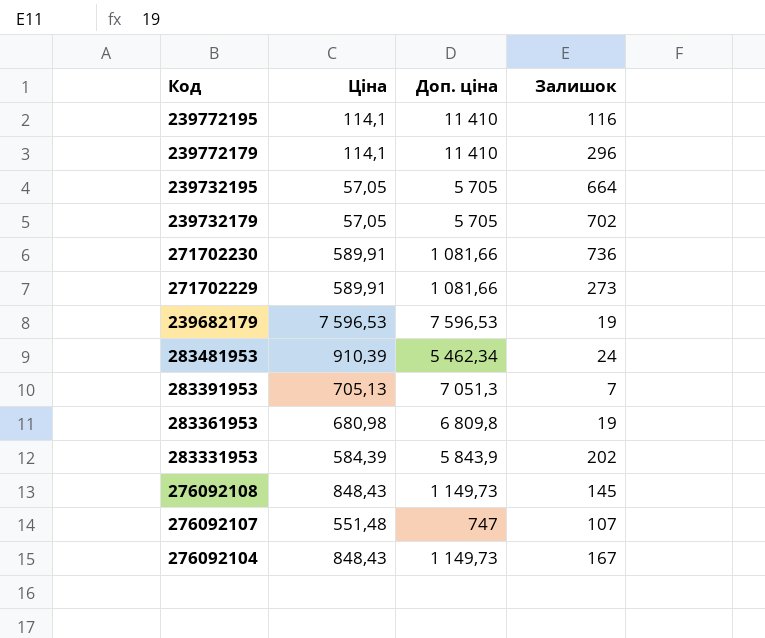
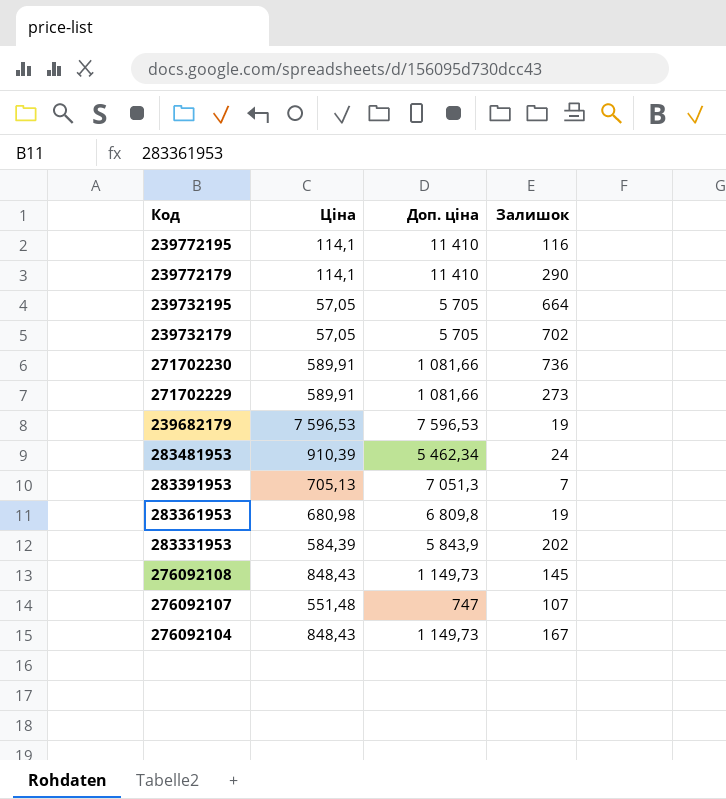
239772179 | Залишок: 296 -> 290

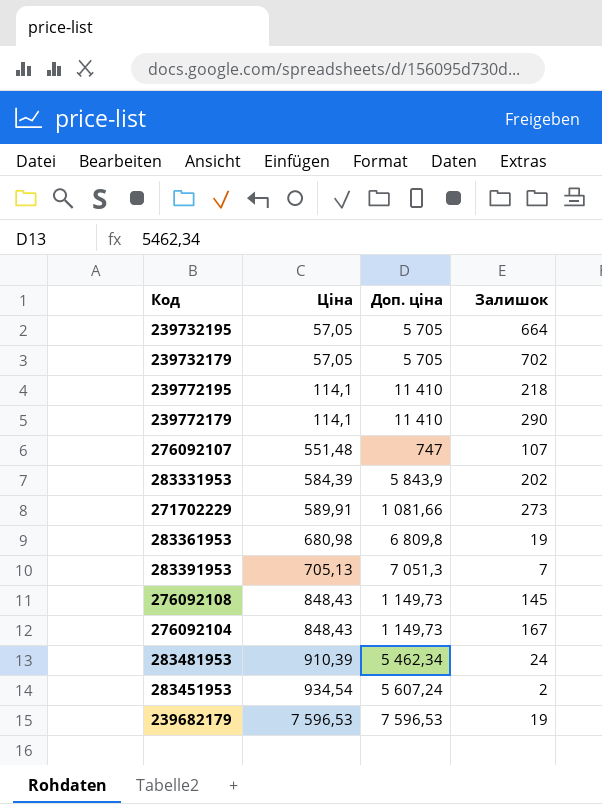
row order: none -> Ціна ascending
row 271702230: 589,91 | 1 081,66 | 736 -> none
239772195 | Залишок: 116 -> 218
row 283451953: none -> 934,54 | 5 607,24 | 2

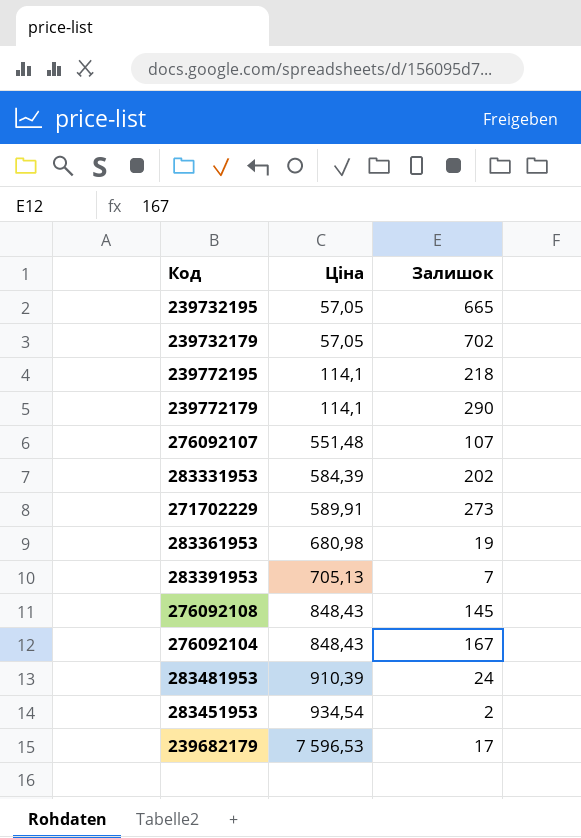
column Доп. ціна | position: 3 -> none
239732195 | Залишок: 664 -> 665
239682179 | Залишок: 19 -> 17

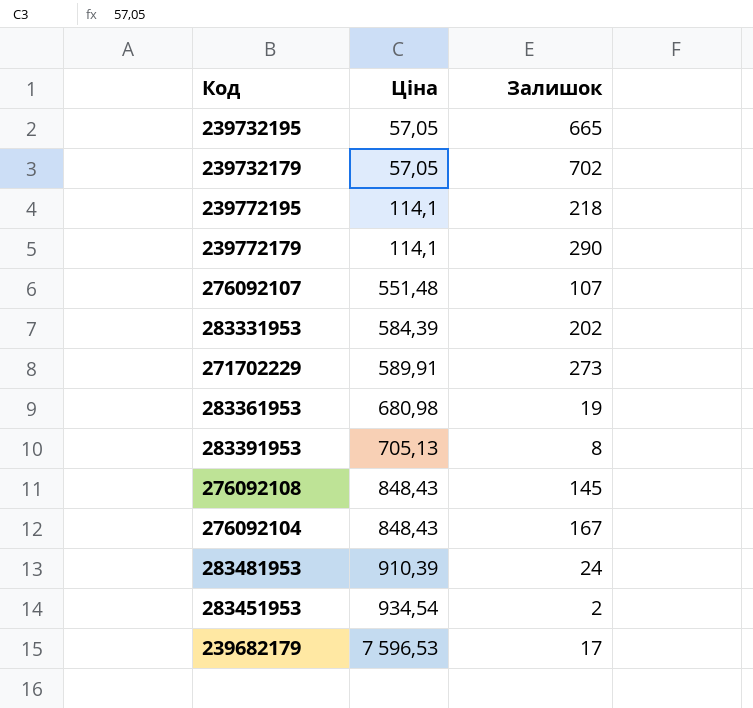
283391953 | Залишок: 7 -> 8

